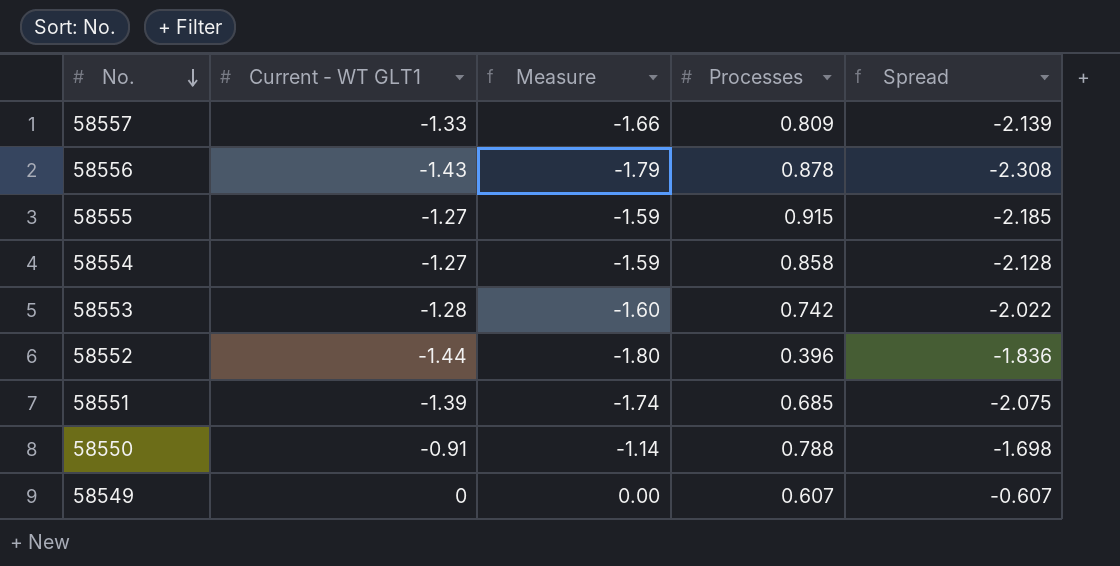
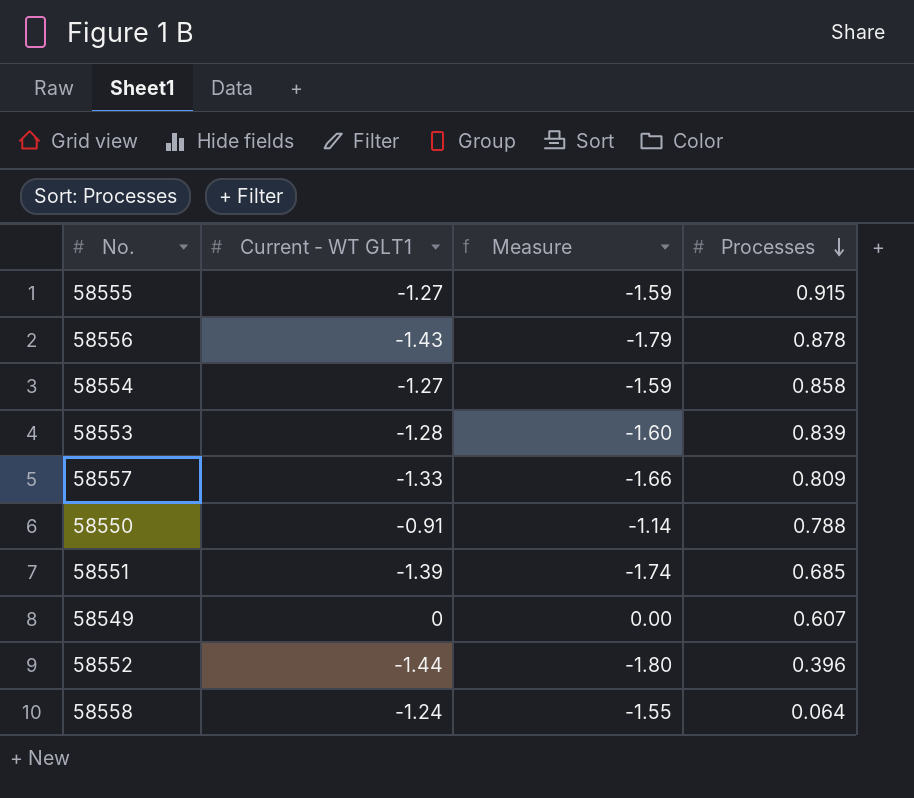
row order: No. descending -> Processes descending
column Spread | formula: [Current - WT GLT1] - [Processes] -> none
58553 | Processes: 0.742 -> 0.839
row 58558: none -> -1.24 | -1.55 | 0.064

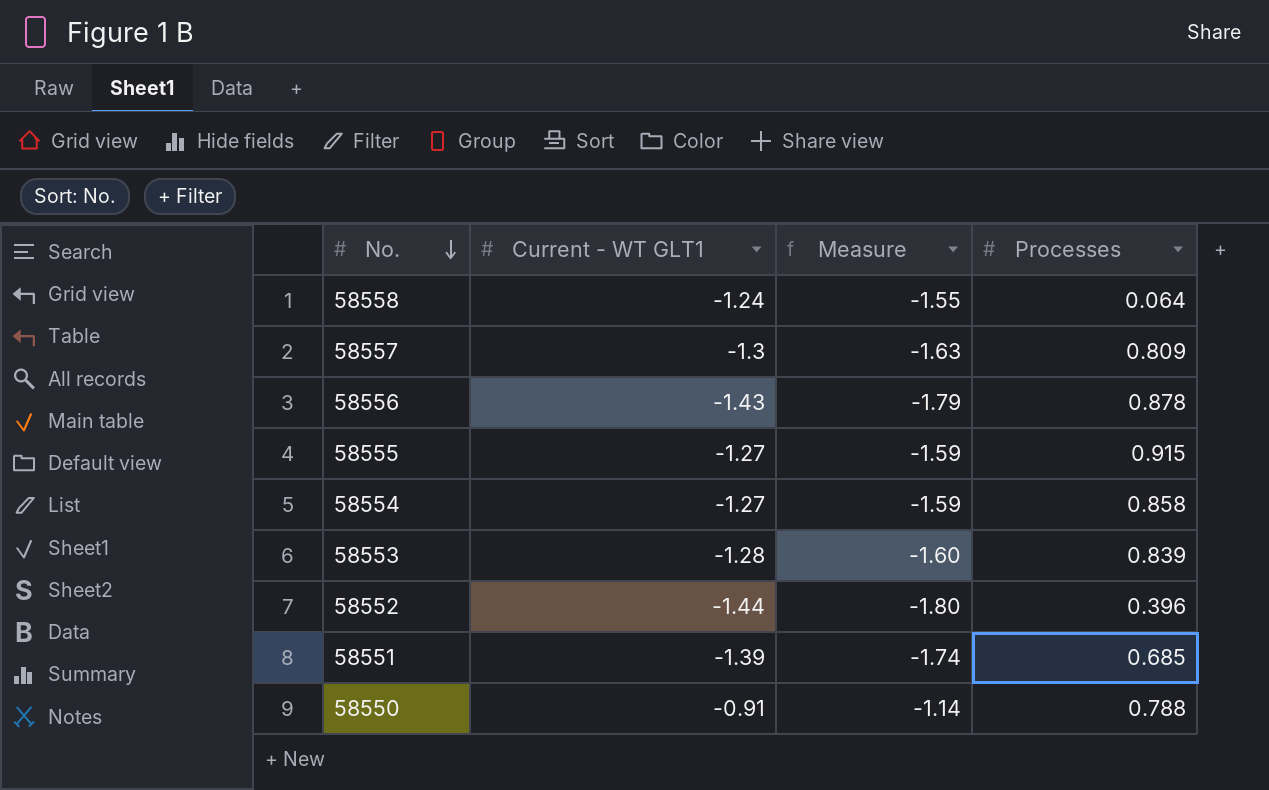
row order: Processes descending -> No. descending
row 58549: 0 | 0.00 | 0.607 -> none
58557 | Current - WT GLT1: -1.33 -> -1.3
58557 | Measure: -1.66 -> -1.63

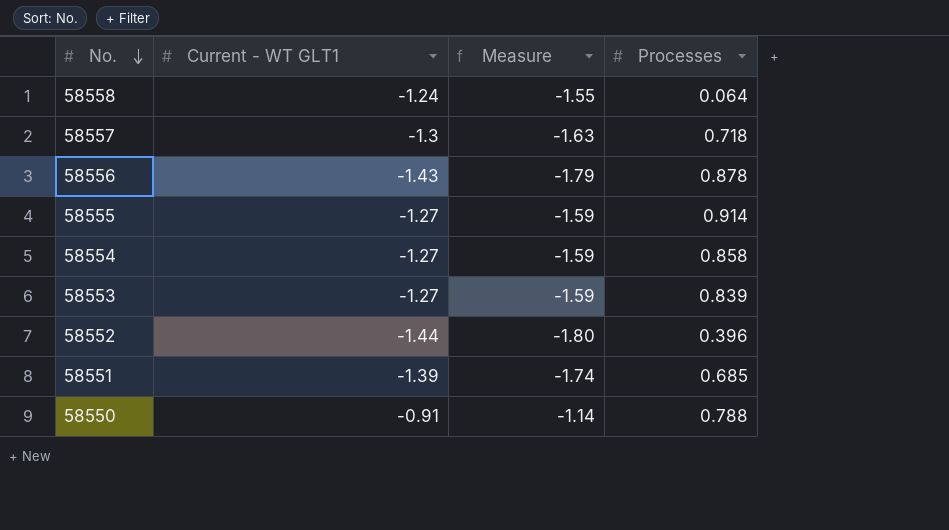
58557 | Processes: 0.809 -> 0.718
58555 | Processes: 0.915 -> 0.914
58553 | Current - WT GLT1: -1.28 -> -1.27
58553 | Measure: -1.60 -> -1.59

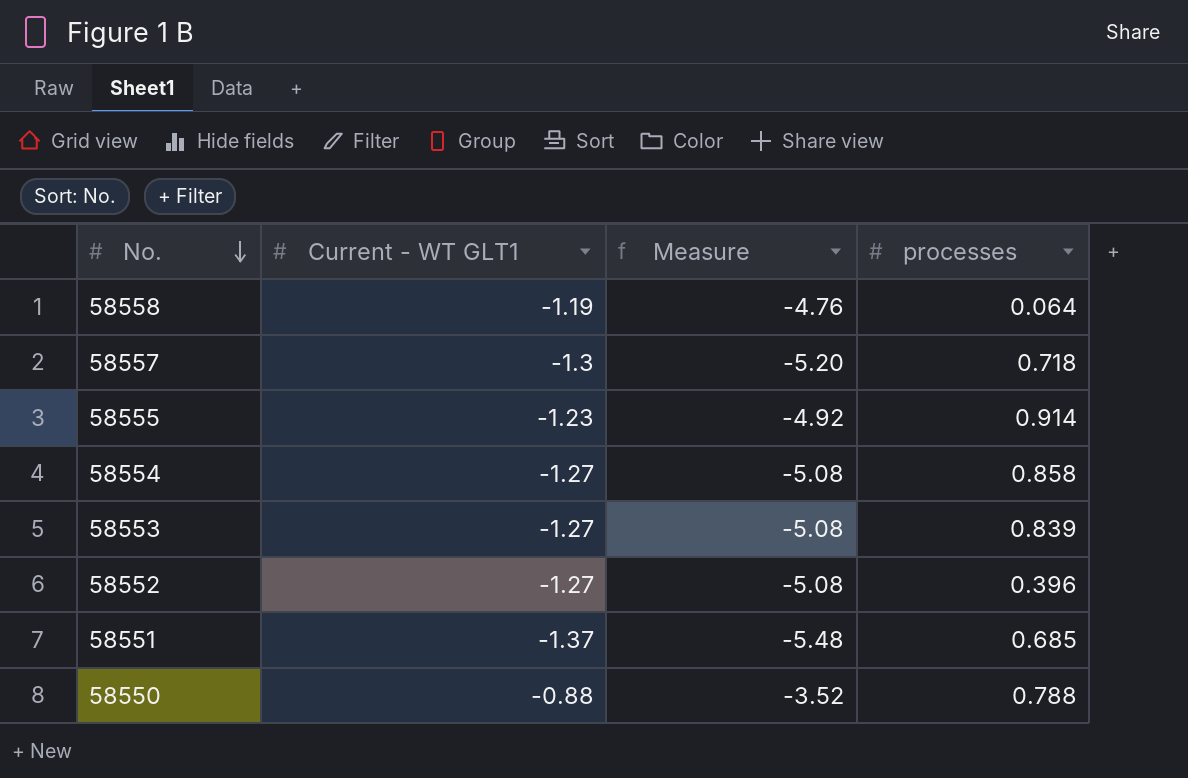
column Measure | formula: [Current - WT GLT1] * 1.25 -> [Current - WT GLT1] * 4
column name: Processes -> processes
row 58556: -1.43 | -1.79 | 0.878 -> none
58558 | Current - WT GLT1: -1.24 -> -1.19
58555 | Current - WT GLT1: -1.27 -> -1.23
58552 | Current - WT GLT1: -1.44 -> -1.27
58551 | Current - WT GLT1: -1.39 -> -1.37
58550 | Current - WT GLT1: -0.91 -> -0.88

